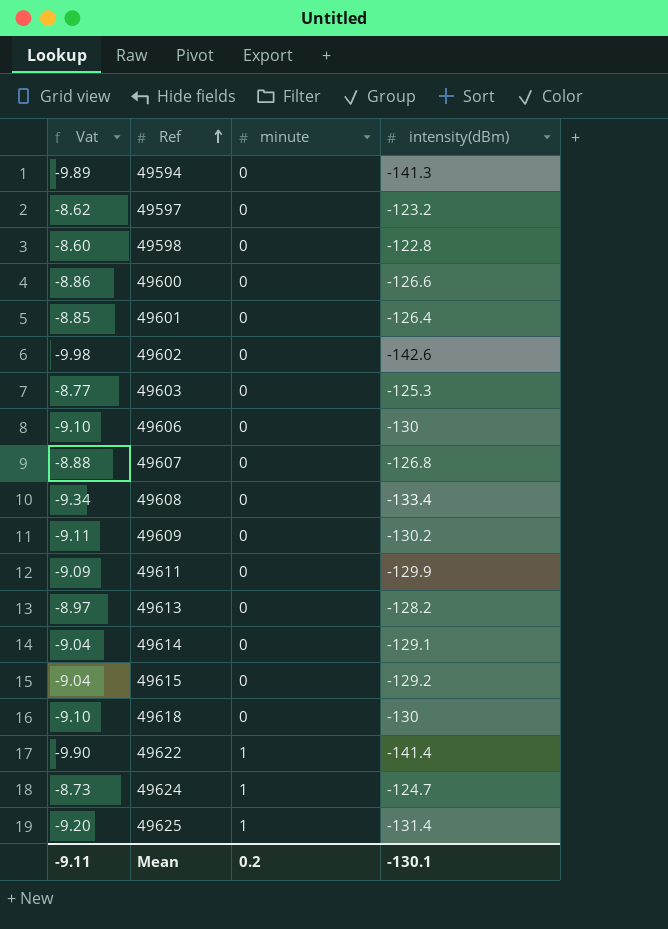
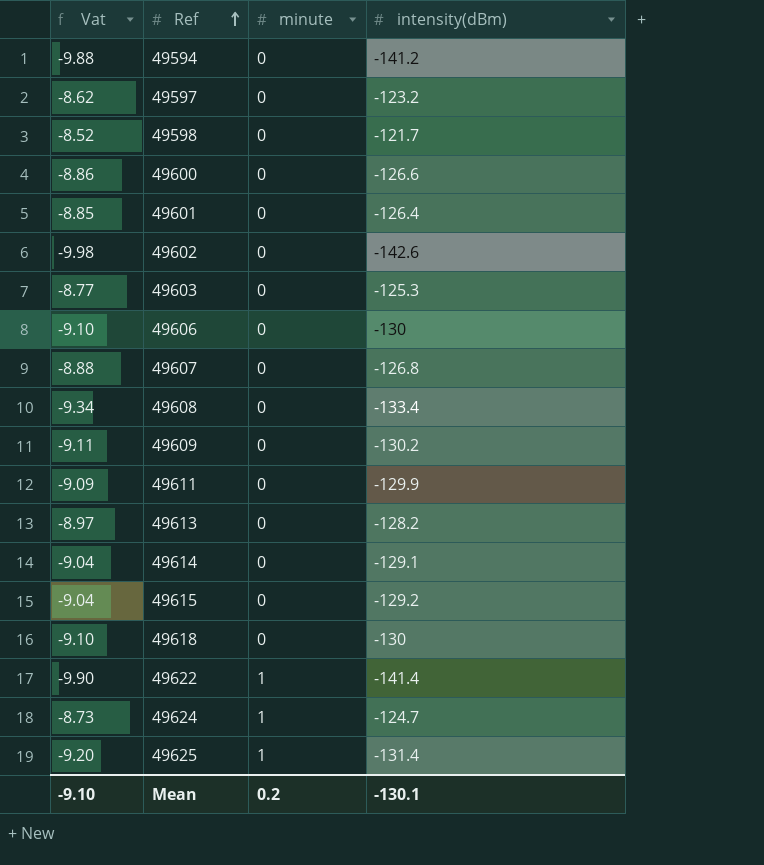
49594 | Vat: -9.89 -> -9.88
49594 | intensity(dBm): -141.3 -> -141.2
49598 | Vat: -8.60 -> -8.52
49598 | intensity(dBm): -122.8 -> -121.7
Mean | Vat: -9.11 -> -9.10

